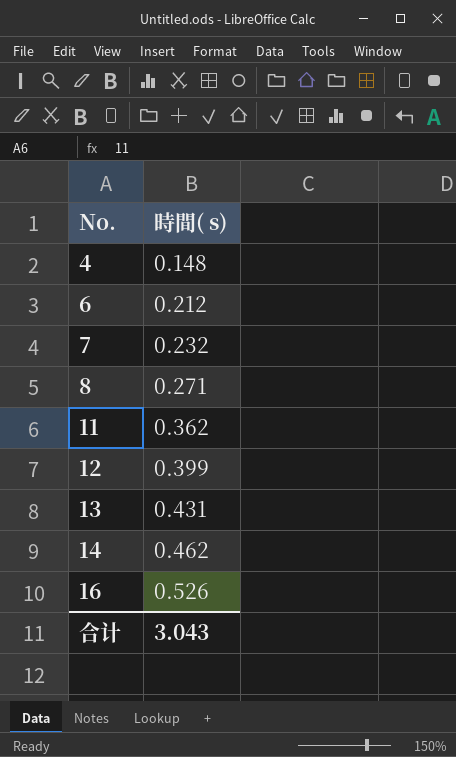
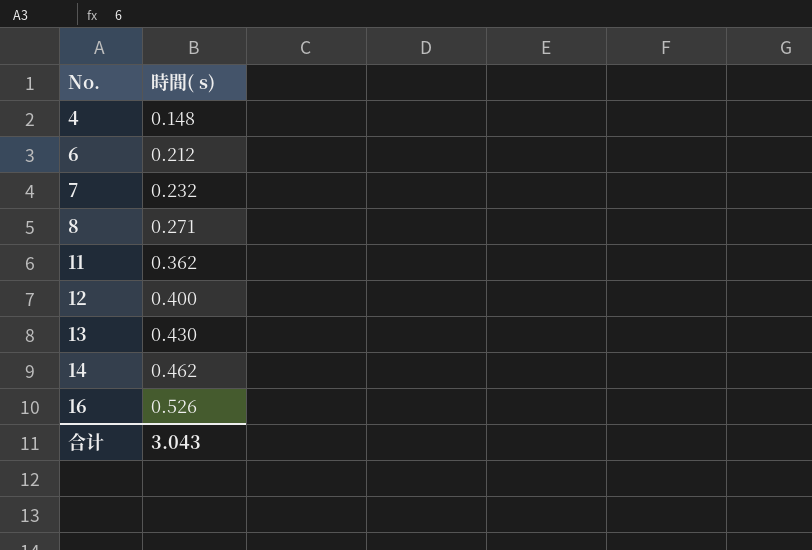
12 | 時間( s): 0.399 -> 0.400
13 | 時間( s): 0.431 -> 0.430

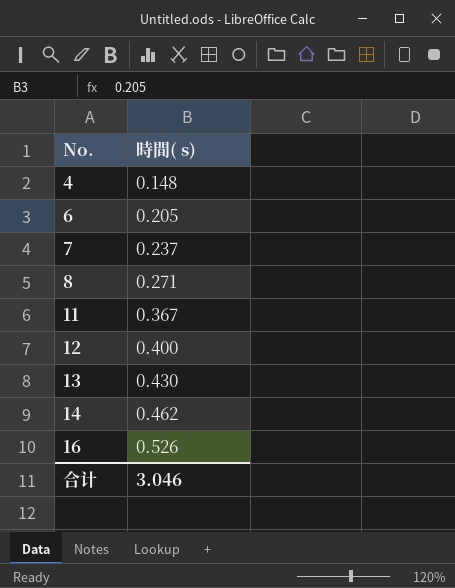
6 | 時間( s): 0.212 -> 0.205
7 | 時間( s): 0.232 -> 0.237
11 | 時間( s): 0.362 -> 0.367
合计 | 時間( s): 3.043 -> 3.046

